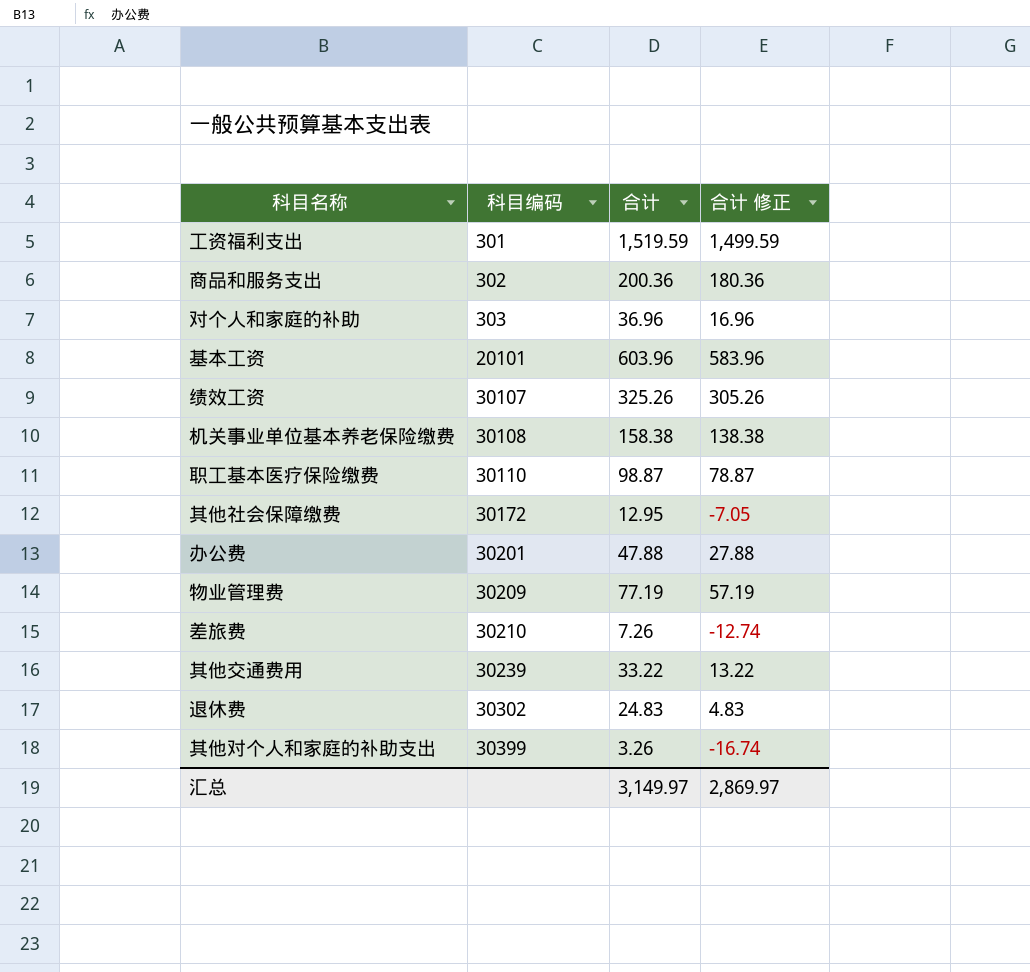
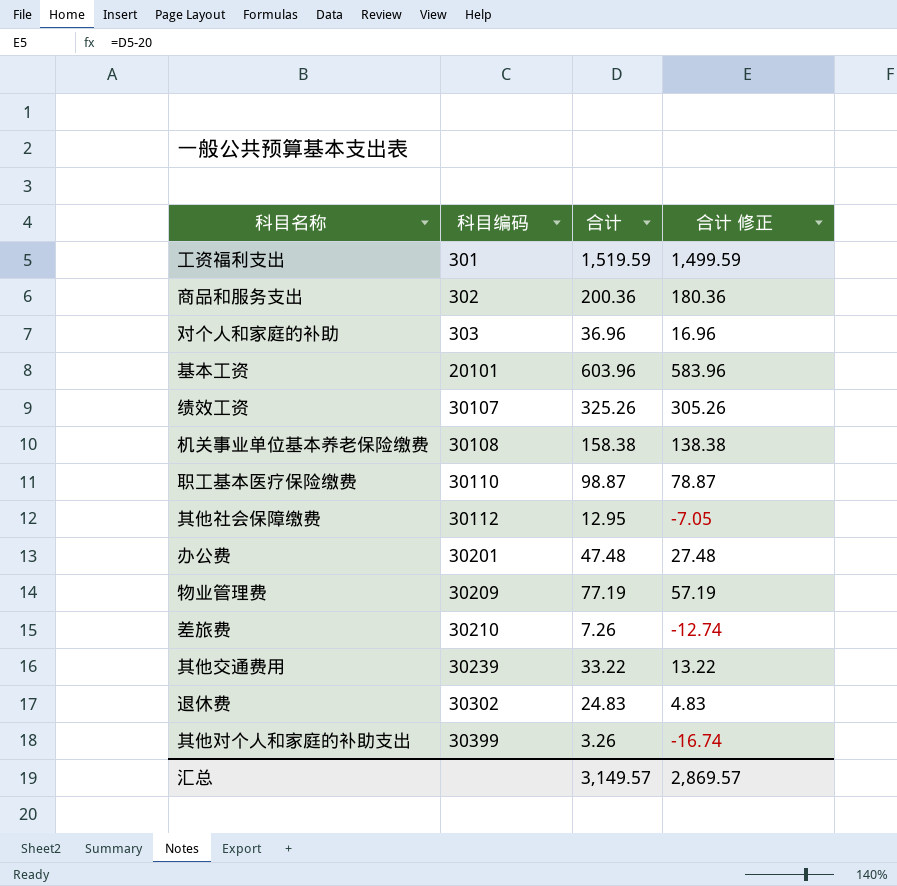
其他社会保障缴费 | 科目编码: 30172 -> 30112
办公费 | 合计: 47.88 -> 47.48
办公费 | 合计 修正: 27.88 -> 27.48
汇总 | 合计: 3,149.97 -> 3,149.57
汇总 | 合计 修正: 2,869.97 -> 2,869.57

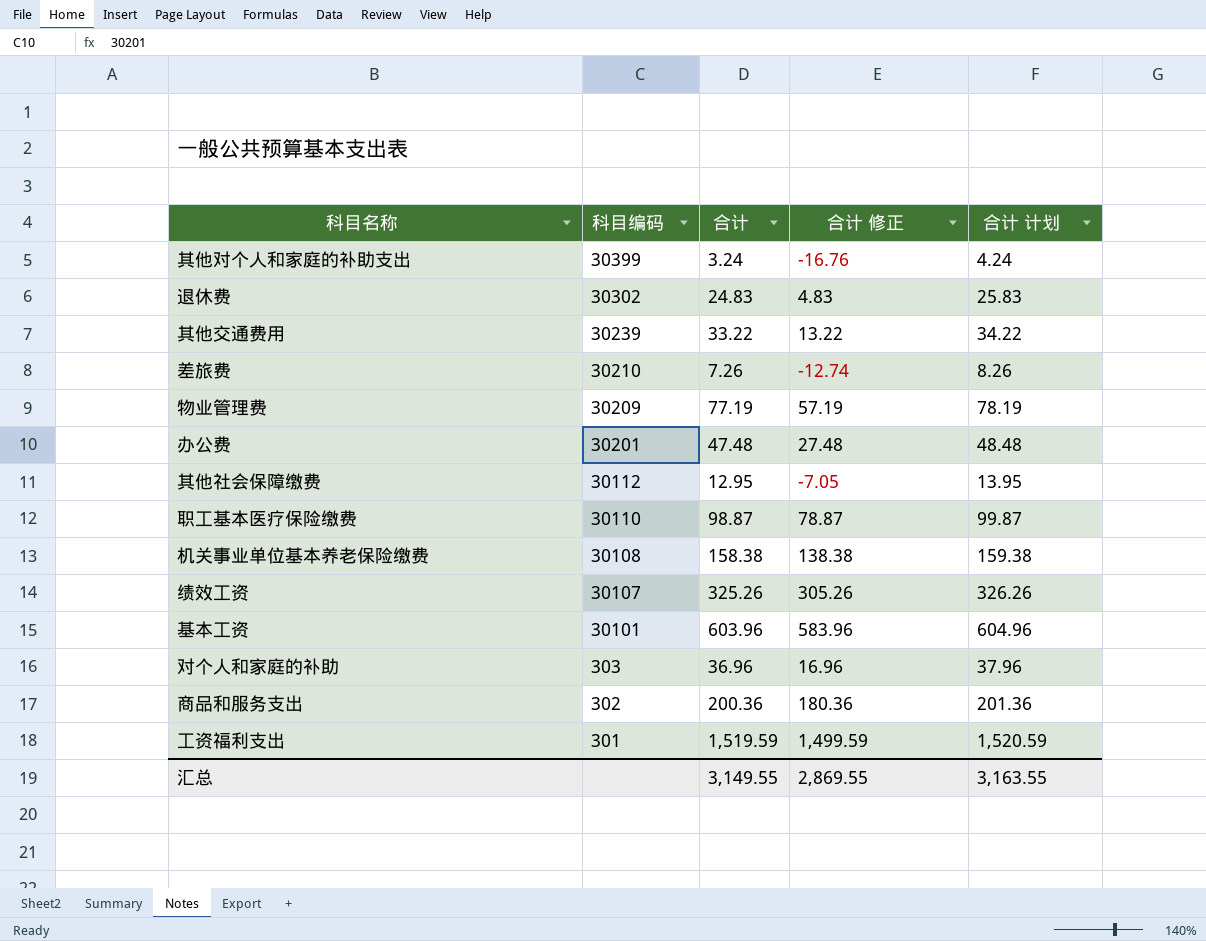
row order: 科目编码 ascending -> 科目编码 descending
column 合计 计划 | formula: none -> [合计] + 1
其他对个人和家庭的补助支出 | 合计: 3.26 -> 3.24
其他对个人和家庭的补助支出 | 合计 修正: -16.74 -> -16.76
基本工资 | 科目编码: 20101 -> 30101
汇总 | 合计: 3,149.57 -> 3,149.55
汇总 | 合计 修正: 2,869.57 -> 2,869.55

